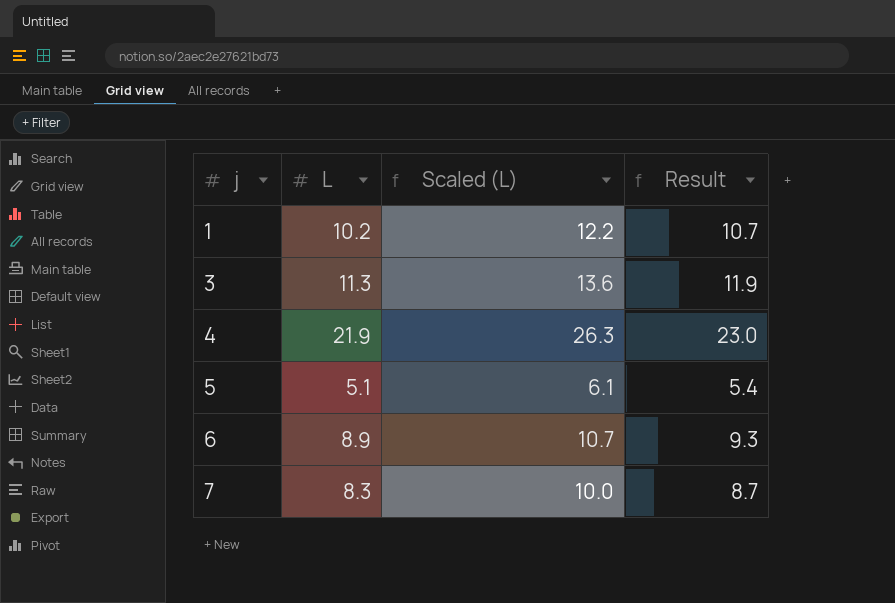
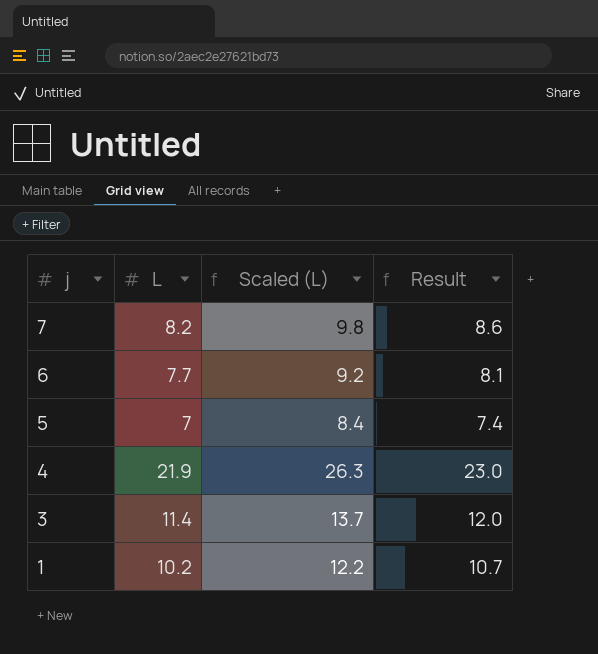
row order: j ascending -> j descending
7 | L: 8.3 -> 8.2
7 | Scaled (L): 10.0 -> 9.8
7 | Result: 8.7 -> 8.6
6 | L: 8.9 -> 7.7
6 | Scaled (L): 10.7 -> 9.2
6 | Result: 9.3 -> 8.1
5 | L: 5.1 -> 7
5 | Scaled (L): 6.1 -> 8.4
5 | Result: 5.4 -> 7.4
3 | L: 11.3 -> 11.4
3 | Scaled (L): 13.6 -> 13.7
3 | Result: 11.9 -> 12.0

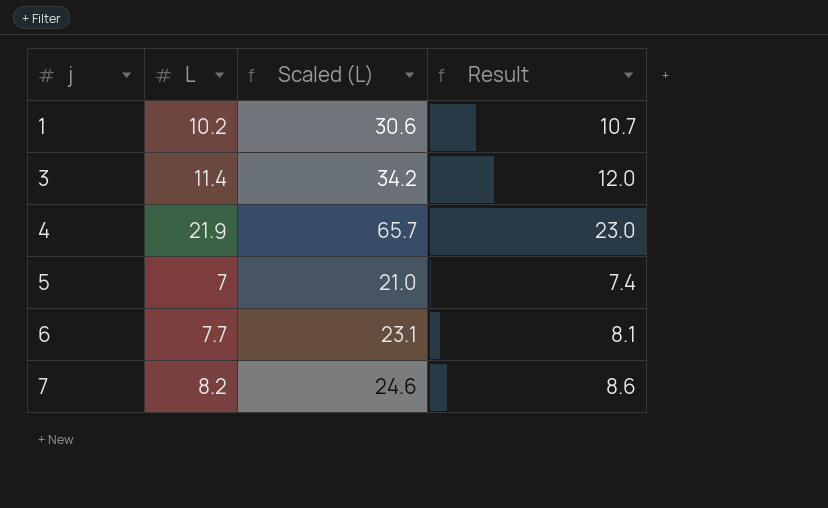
row order: j descending -> j ascending
column Scaled (L) | formula: [L] * 1.2 -> [L] * 3

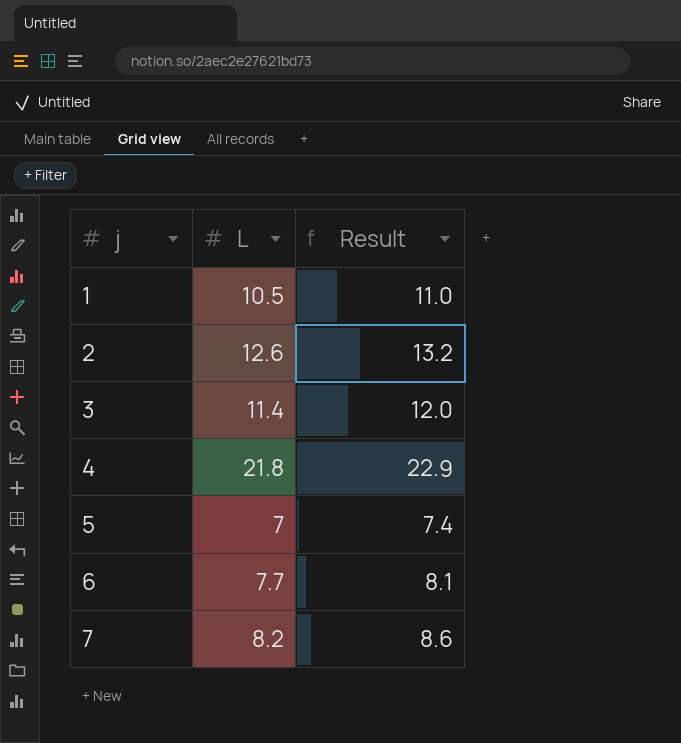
column Scaled (L) | formula: [L] * 3 -> none
1 | L: 10.2 -> 10.5
1 | Result: 10.7 -> 11.0
row 2: none -> 12.6 | 13.2
4 | L: 21.9 -> 21.8
4 | Result: 23.0 -> 22.9

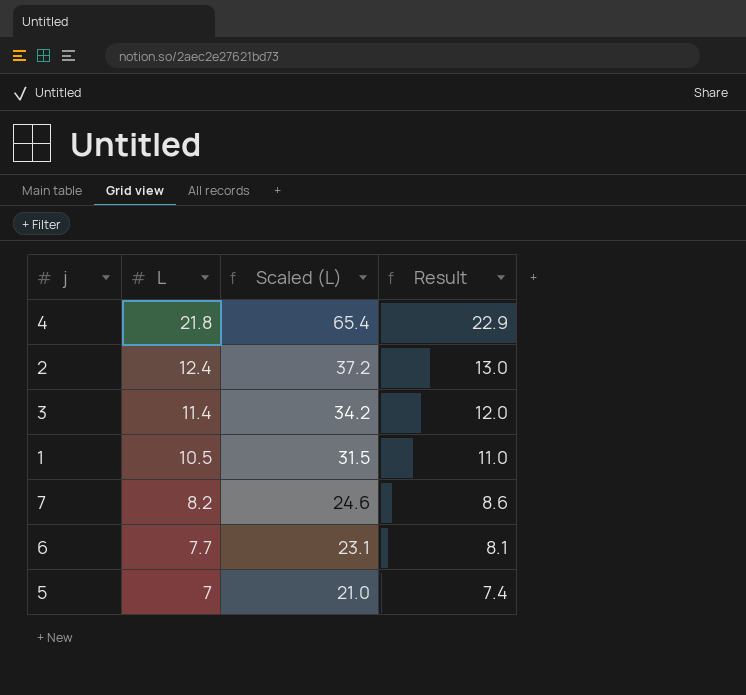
row order: j ascending -> L descending
column Scaled (L) | formula: none -> [L] * 3
2 | L: 12.6 -> 12.4
2 | Result: 13.2 -> 13.0

